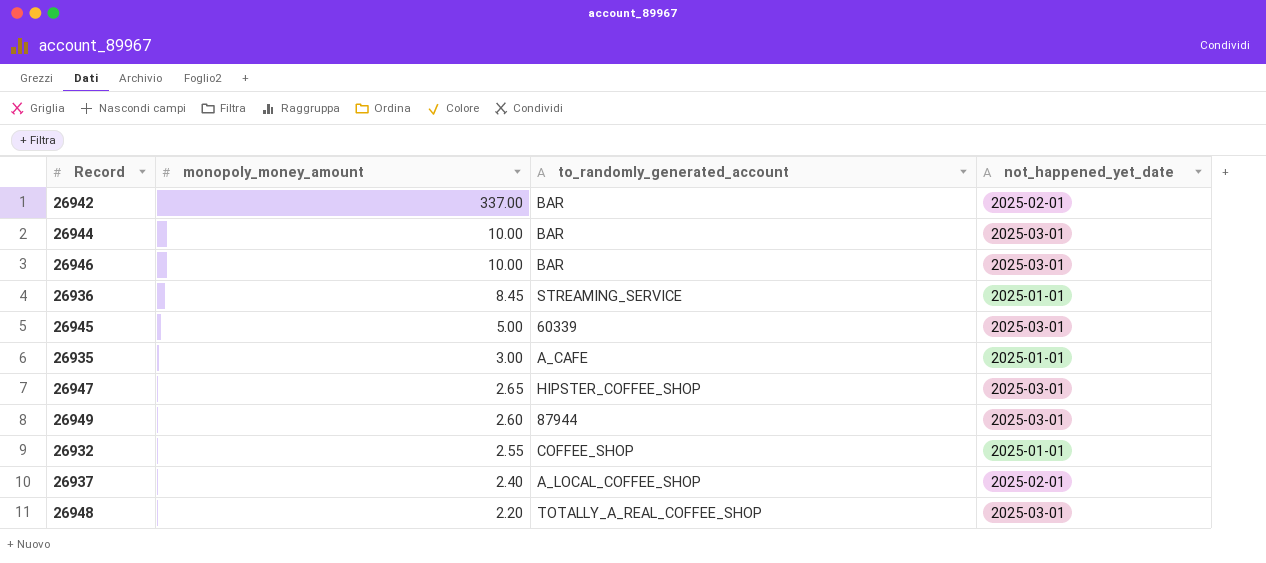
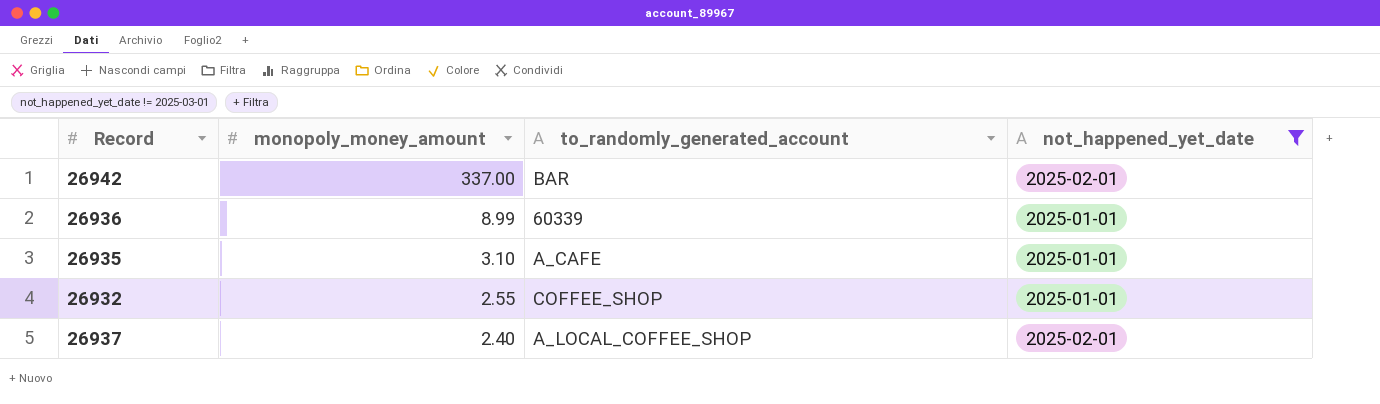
filter: none -> not_happened_yet_date != 2025-03-01
26936 | monopoly_money_amount: 8.45 -> 8.99
26936 | to_randomly_generated_account: STREAMING_SERVICE -> 60339
26935 | monopoly_money_amount: 3.00 -> 3.10

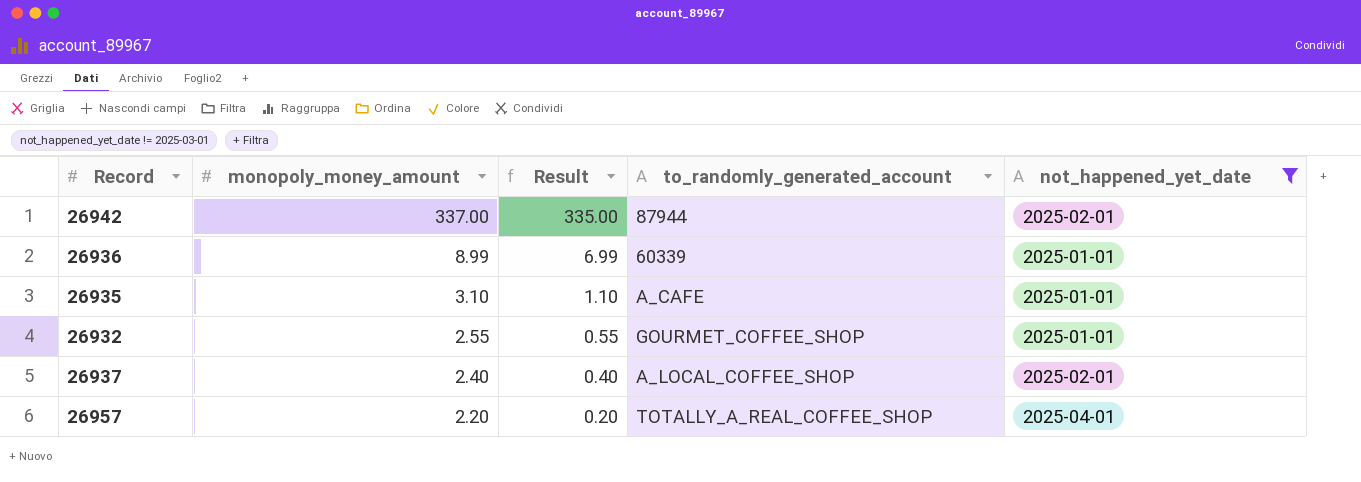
column Result | formula: none -> [monopoly_money_amount] - 2
26942 | to_randomly_generated_account: BAR -> 87944
26932 | to_randomly_generated_account: COFFEE_SHOP -> GOURMET_COFFEE_SHOP
row 26957: none -> 2.20 | 0.20 | TOTALLY_A_REAL_COFFEE_SHOP | 2025-04-01

